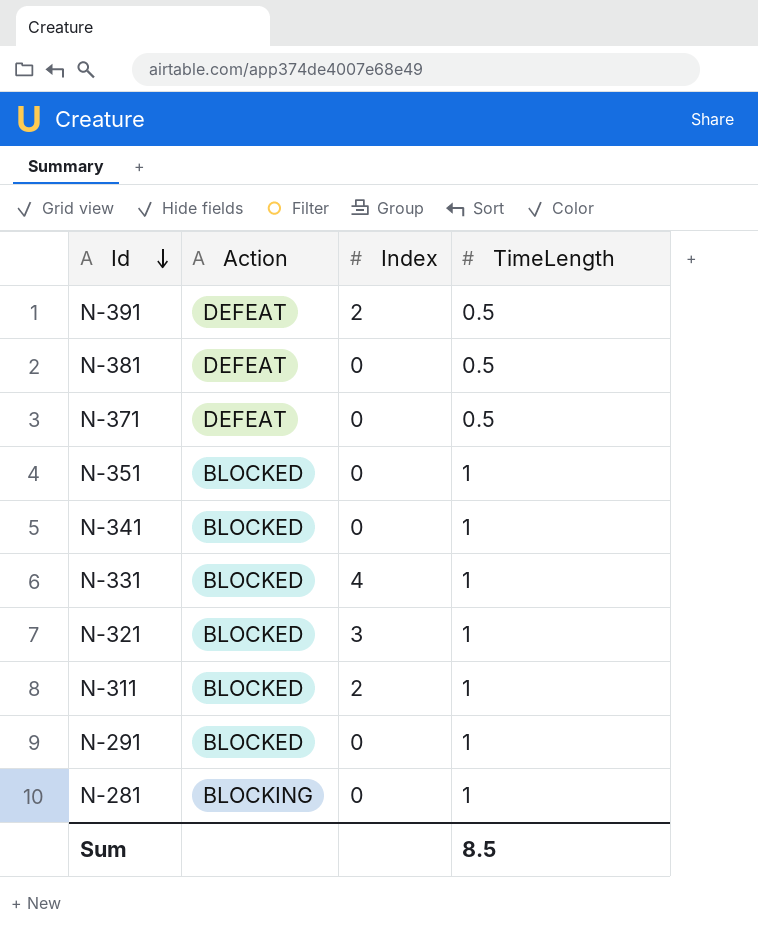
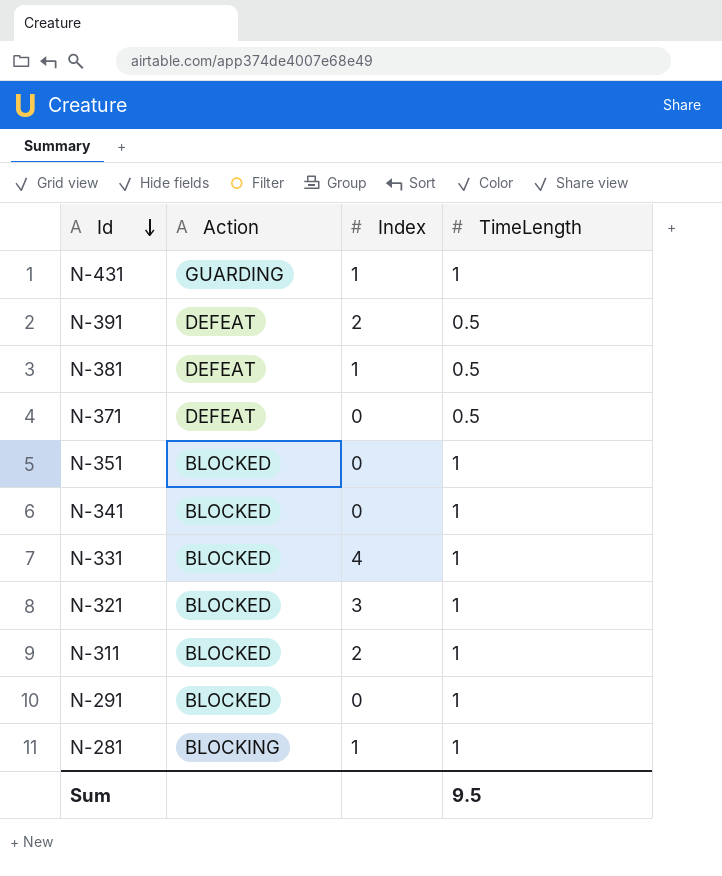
row N-431: none -> GUARDING | 1 | 1
N-381 | Index: 0 -> 1
N-281 | Index: 0 -> 1
Sum | TimeLength: 8.5 -> 9.5

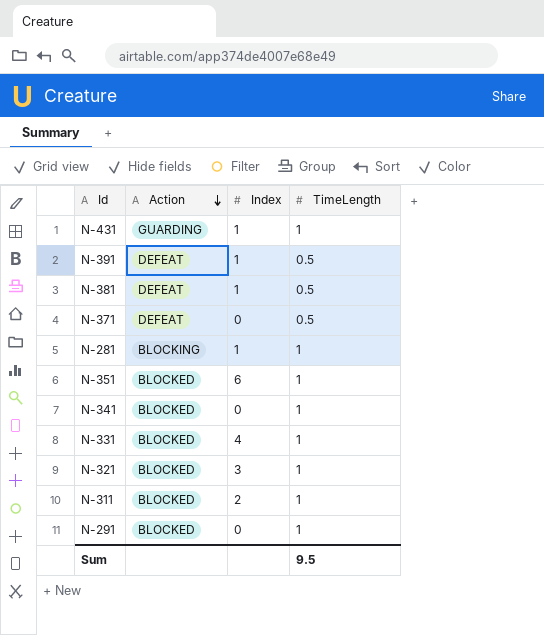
row order: Id descending -> Action descending
N-391 | Index: 2 -> 1
N-351 | Index: 0 -> 6

